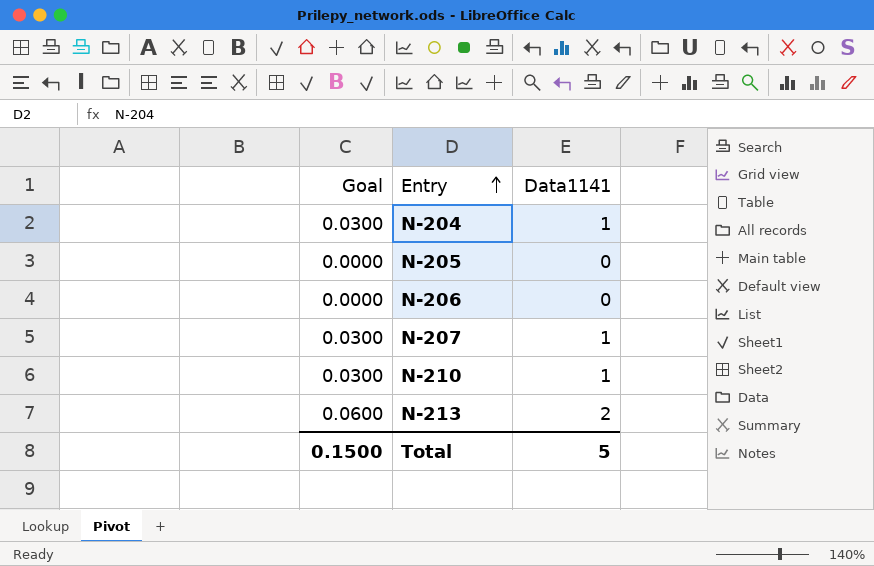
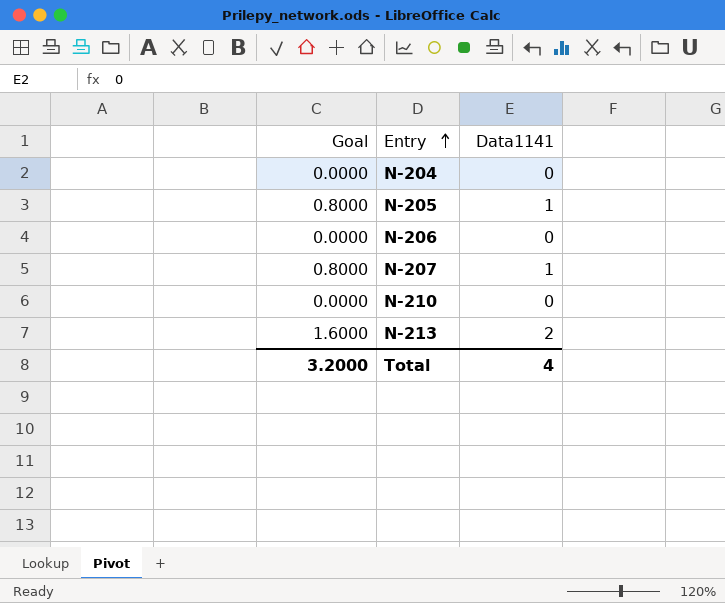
column Goal | formula: [Data1141] * 0.03 -> [Data1141] * 0.8
N-204 | Data1141: 1 -> 0
N-205 | Data1141: 0 -> 1
N-210 | Data1141: 1 -> 0
Total | Goal: 0.1500 -> 3.2000
Total | Data1141: 5 -> 4

